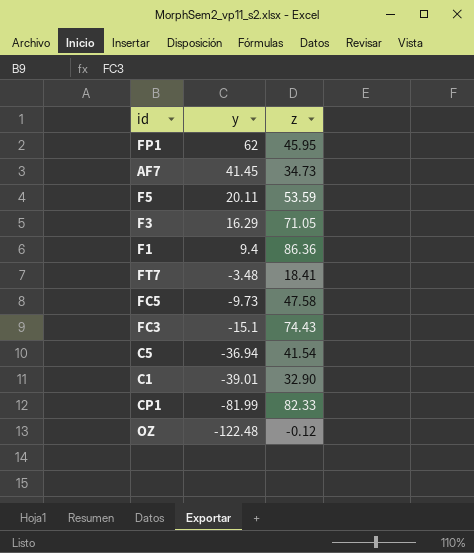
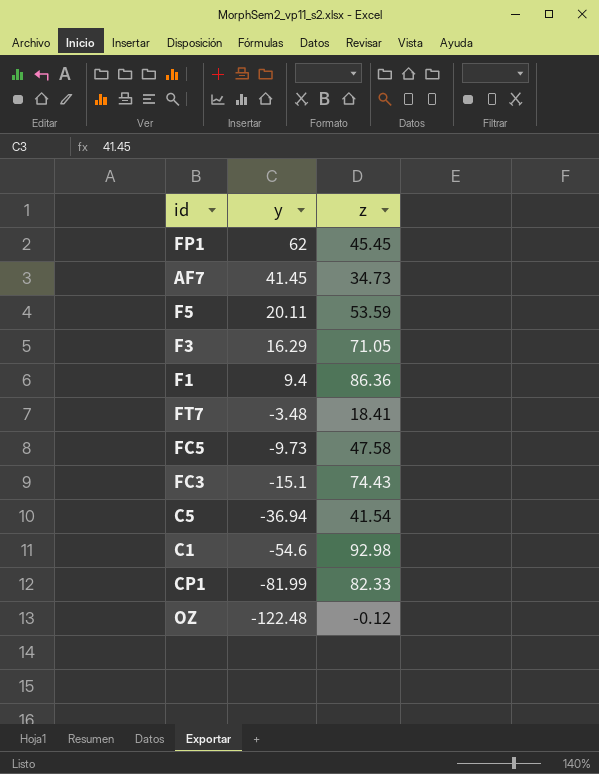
FP1 | z: 45.95 -> 45.45
C1 | y: -39.01 -> -54.6
C1 | z: 32.90 -> 92.98

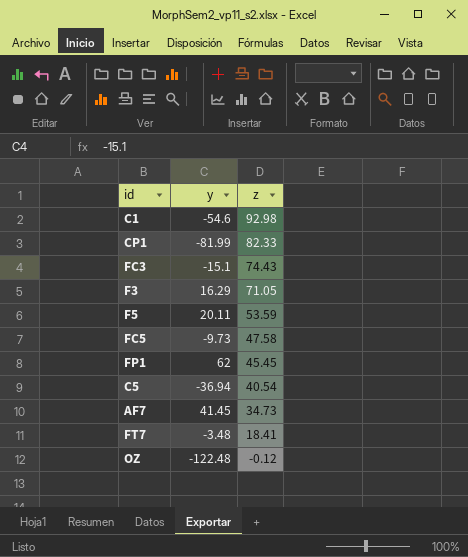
row order: y descending -> z descending
row F1: 9.4 | 86.36 -> none
C5 | z: 41.54 -> 40.54

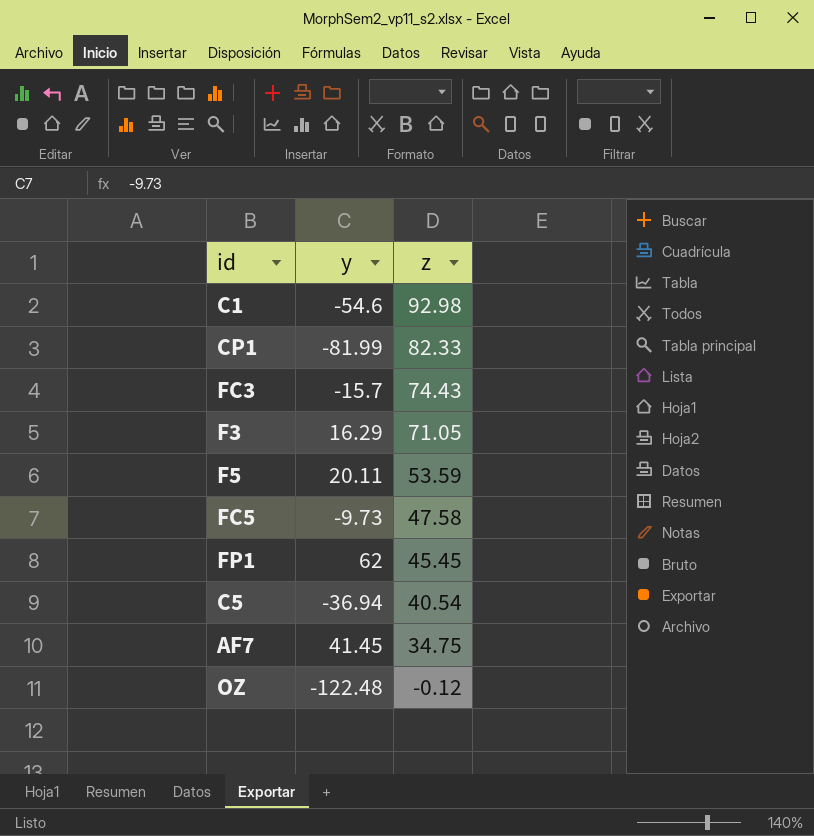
row FT7: -3.48 | 18.41 -> none
FC3 | y: -15.1 -> -15.7
AF7 | z: 34.73 -> 34.75

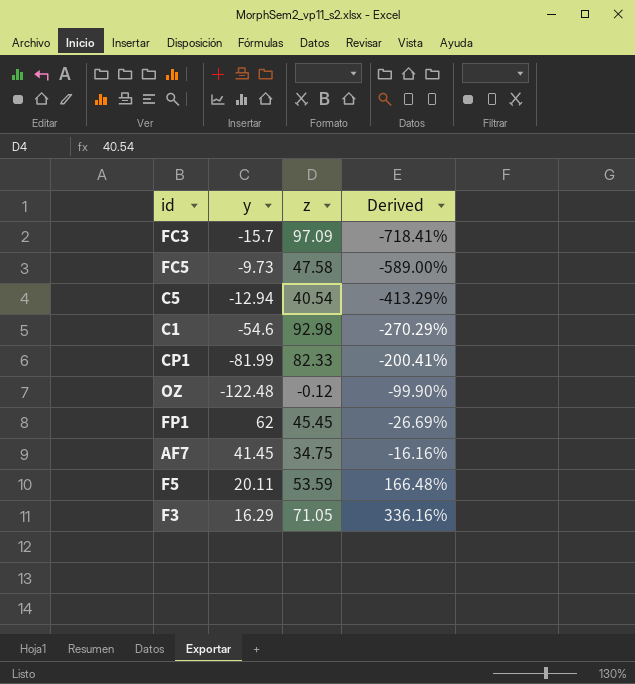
row order: z descending -> Derived ascending
column Derived | formula: none -> ([z] - [y]) / [y]
FC3 | z: 74.43 -> 97.09
C5 | y: -36.94 -> -12.94

